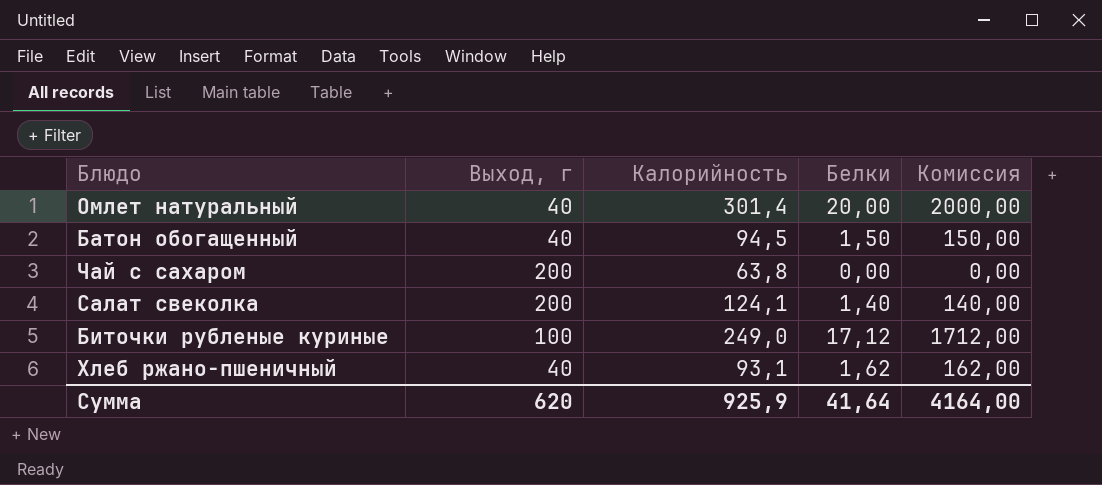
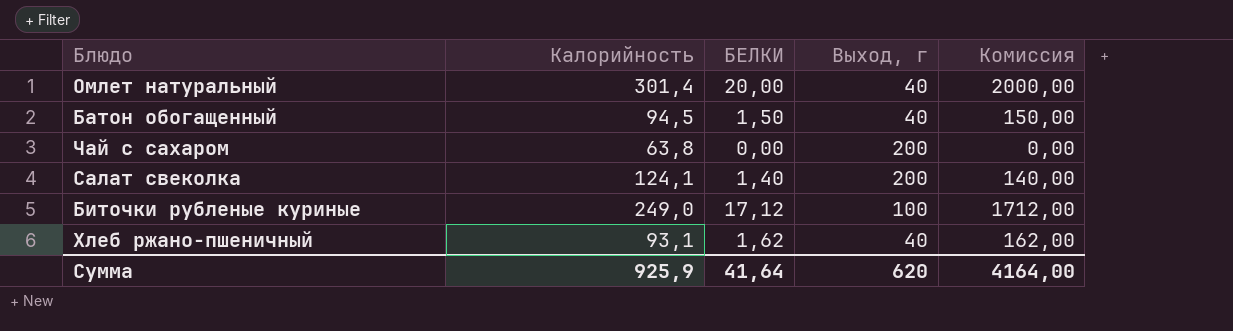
column name: Белки -> БЕЛКИ
column Выход, г | position: 2 -> 4

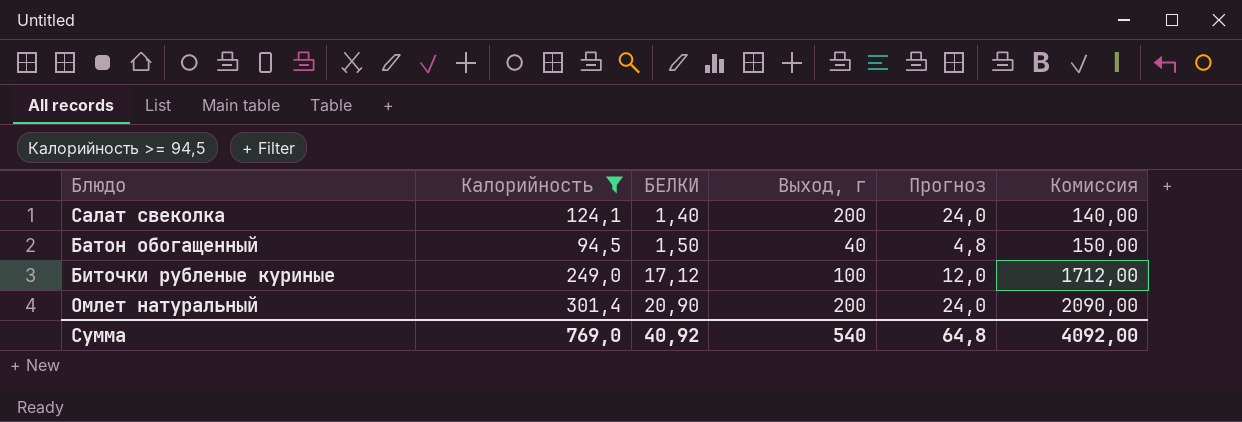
filter: none -> Калорийность >= 94,5
row order: none -> БЕЛКИ ascending
column Прогноз | formula: none -> [Выход, г] * 0,12
Омлет натуральный | БЕЛКИ: 20,00 -> 20,90
Омлет натуральный | Выход, г: 40 -> 200
Омлет натуральный | Комиссия: 2000,00 -> 2090,00
Сумма | Калорийность: 925,9 -> 769,0
Сумма | БЕЛКИ: 41,64 -> 40,92
Сумма | Выход, г: 620 -> 540
Сумма | Комиссия: 4164,00 -> 4092,00

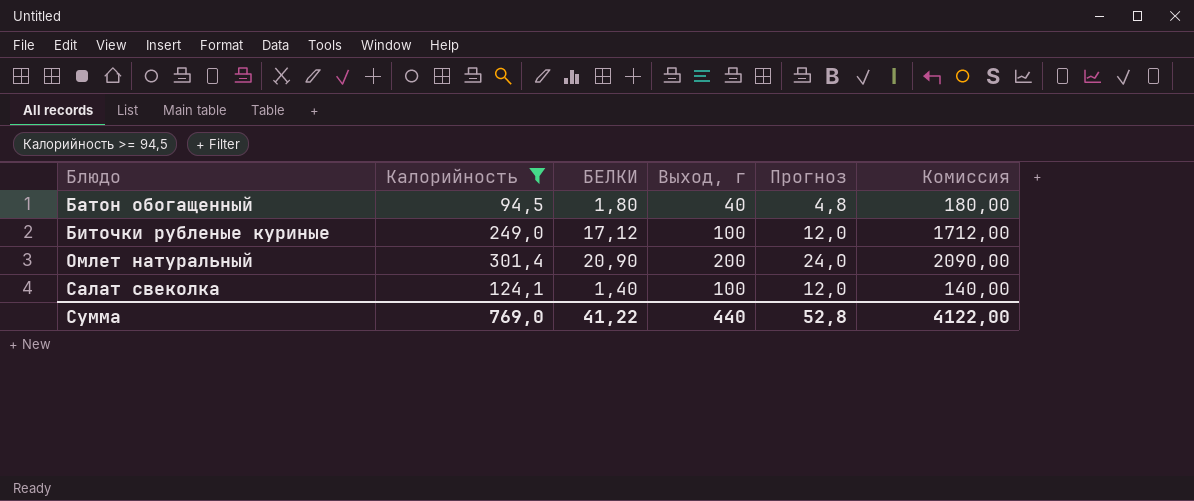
row order: БЕЛКИ ascending -> Блюдо ascending
Батон обогащенный | БЕЛКИ: 1,50 -> 1,80
Батон обогащенный | Комиссия: 150,00 -> 180,00
Салат свеколка | Выход, г: 200 -> 100
Салат свеколка | Прогноз: 24,0 -> 12,0
Сумма | БЕЛКИ: 40,92 -> 41,22
Сумма | Выход, г: 540 -> 440
Сумма | Прогноз: 64,8 -> 52,8
Сумма | Комиссия: 4092,00 -> 4122,00

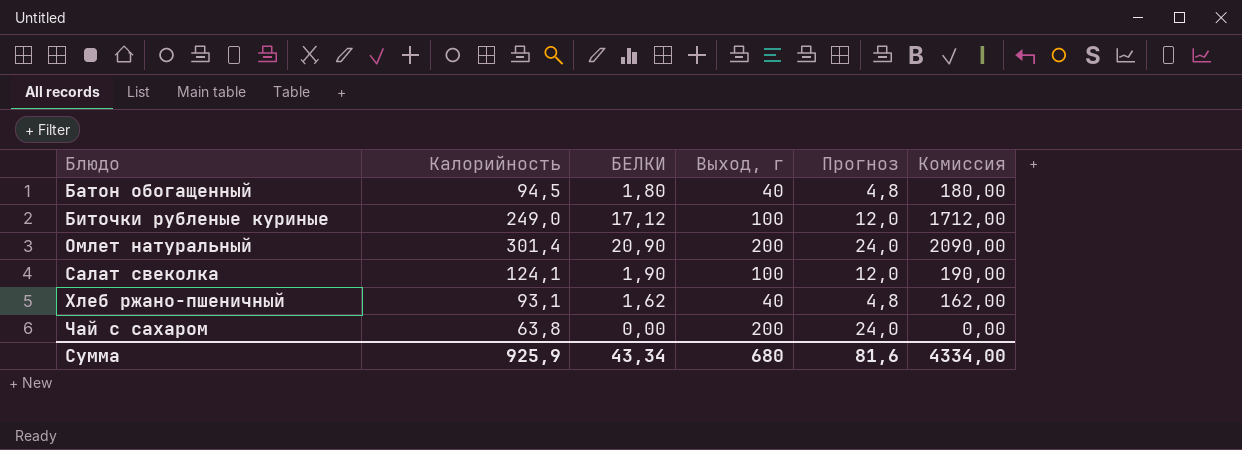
filter: Калорийность >= 94,5 -> none
Салат свеколка | БЕЛКИ: 1,40 -> 1,90
Салат свеколка | Комиссия: 140,00 -> 190,00
Сумма | Калорийность: 769,0 -> 925,9
Сумма | БЕЛКИ: 41,22 -> 43,34
Сумма | Выход, г: 440 -> 680
Сумма | Прогноз: 52,8 -> 81,6
Сумма | Комиссия: 4122,00 -> 4334,00

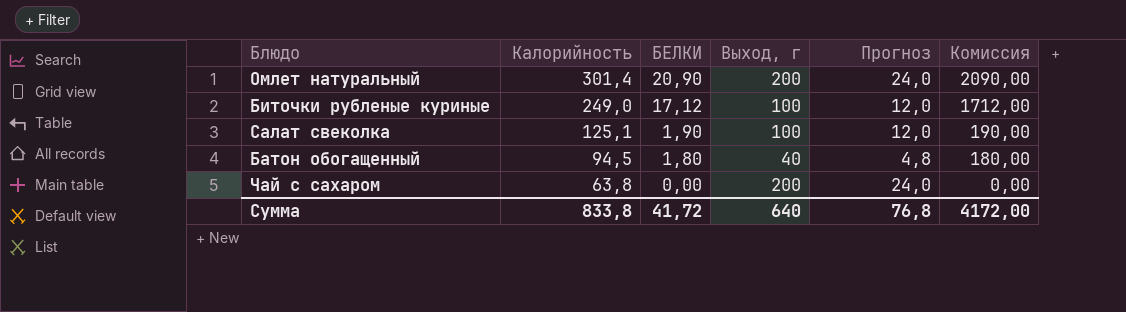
row order: Блюдо ascending -> Калорийность descending
row Хлеб ржано-пшеничный: 93,1 | 1,62 | 40 | 4,8 | 162,00 -> none
Салат свеколка | Калорийность: 124,1 -> 125,1
Сумма | Калорийность: 925,9 -> 833,8
Сумма | БЕЛКИ: 43,34 -> 41,72
Сумма | Выход, г: 680 -> 640
Сумма | Прогноз: 81,6 -> 76,8
Сумма | Комиссия: 4334,00 -> 4172,00

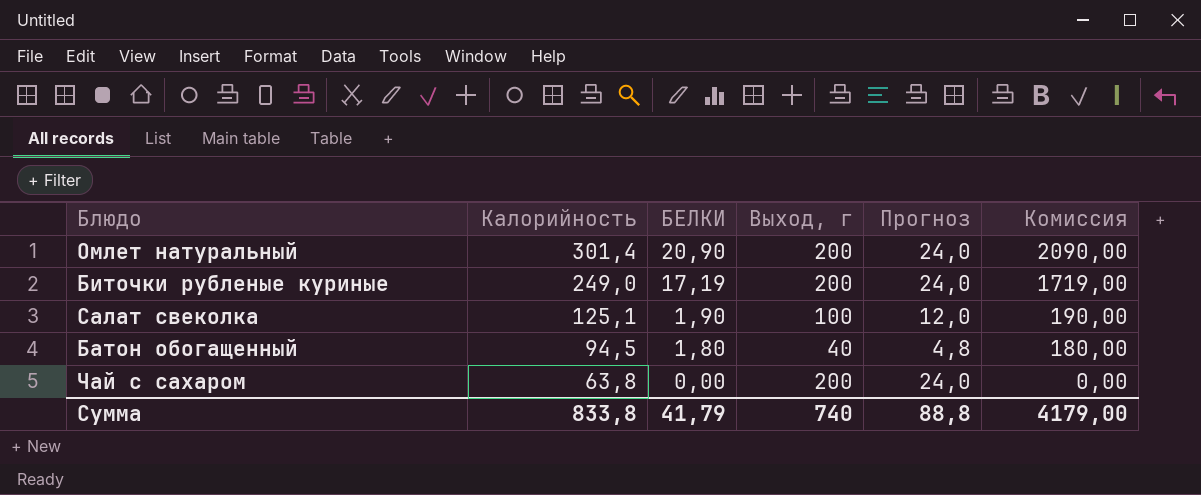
Биточки рубленые куриные | БЕЛКИ: 17,12 -> 17,19
Биточки рубленые куриные | Выход, г: 100 -> 200
Биточки рубленые куриные | Прогноз: 12,0 -> 24,0
Биточки рубленые куриные | Комиссия: 1712,00 -> 1719,00
Сумма | БЕЛКИ: 41,72 -> 41,79
Сумма | Выход, г: 640 -> 740
Сумма | Прогноз: 76,8 -> 88,8
Сумма | Комиссия: 4172,00 -> 4179,00

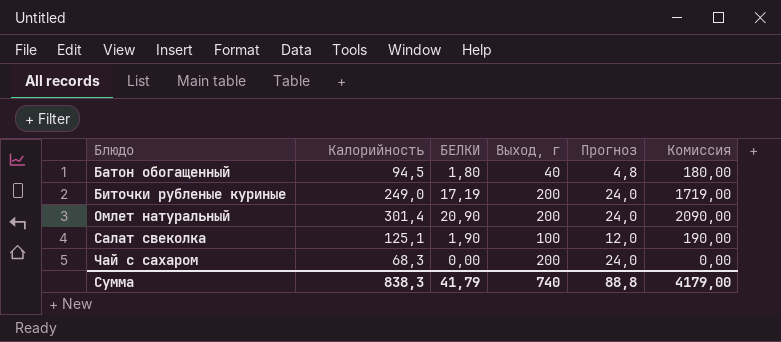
row order: Калорийность descending -> Блюдо ascending
Чай с сахаром | Калорийность: 63,8 -> 68,3
Сумма | Калорийность: 833,8 -> 838,3

